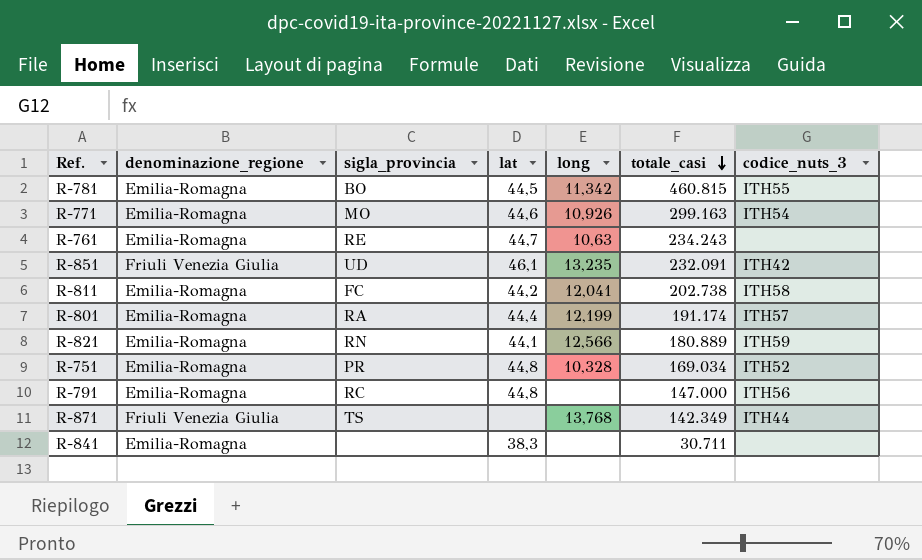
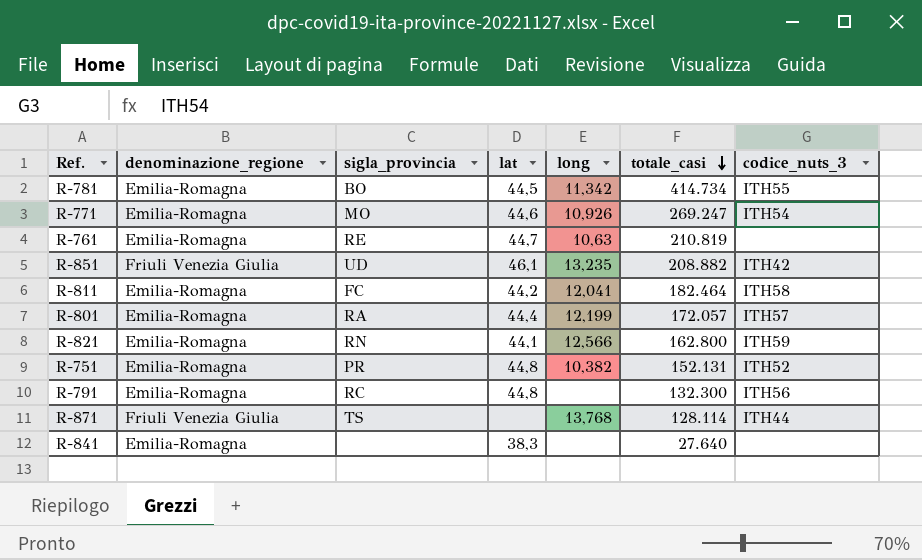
R-781 | totale_casi: 460.815 -> 414.734
R-771 | totale_casi: 299.163 -> 269.247
R-761 | totale_casi: 234.243 -> 210.819
R-851 | totale_casi: 232.091 -> 208.882
R-811 | totale_casi: 202.738 -> 182.464
R-801 | totale_casi: 191.174 -> 172.057
R-821 | totale_casi: 180.889 -> 162.800
R-751 | long: 10,328 -> 10,382
R-751 | totale_casi: 169.034 -> 152.131
R-791 | totale_casi: 147.000 -> 132.300
R-871 | totale_casi: 142.349 -> 128.114
R-841 | totale_casi: 30.711 -> 27.640

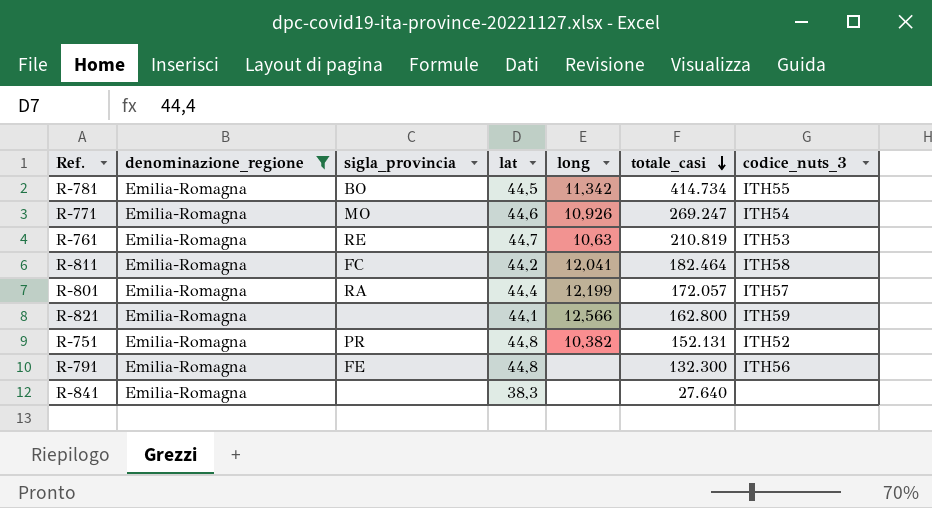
filter: none -> denominazione_regione = Emilia-Romagna
R-761 | codice_nuts_3: none -> ITH53
R-821 | sigla_provincia: RN -> none
R-791 | sigla_provincia: RC -> FE

